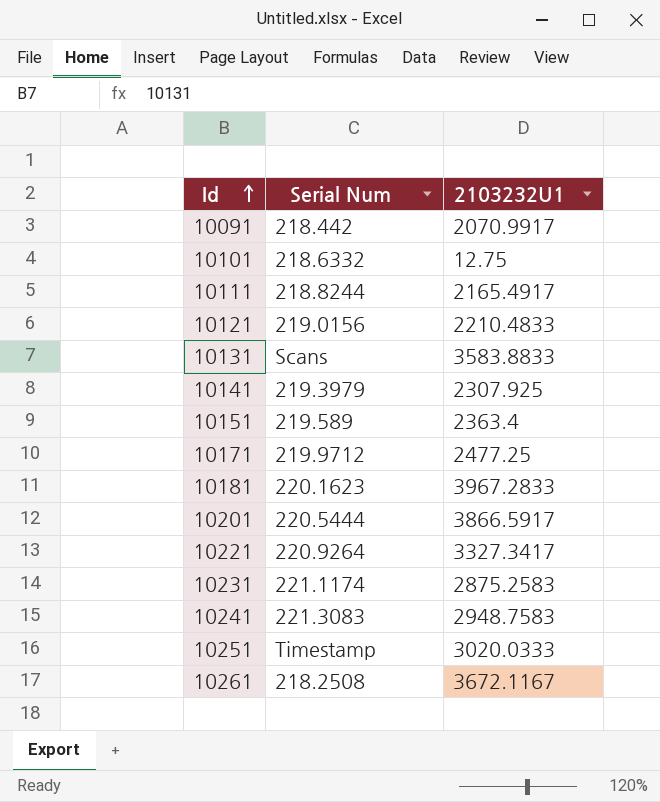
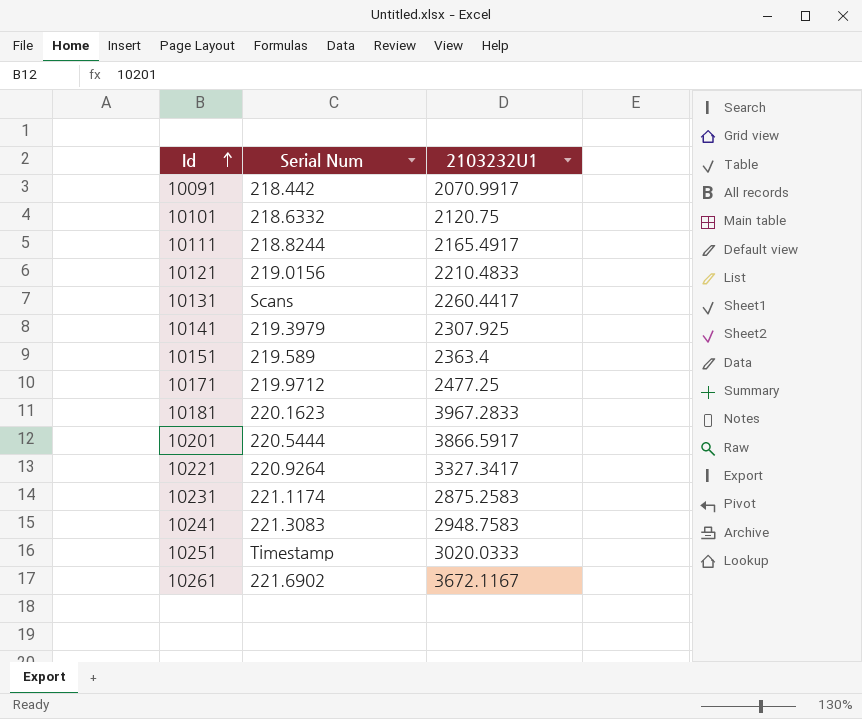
10101 | 2103232U1: 12.75 -> 2120.75
10131 | 2103232U1: 3583.8833 -> 2260.4417
10261 | Serial Num: 218.2508 -> 221.6902

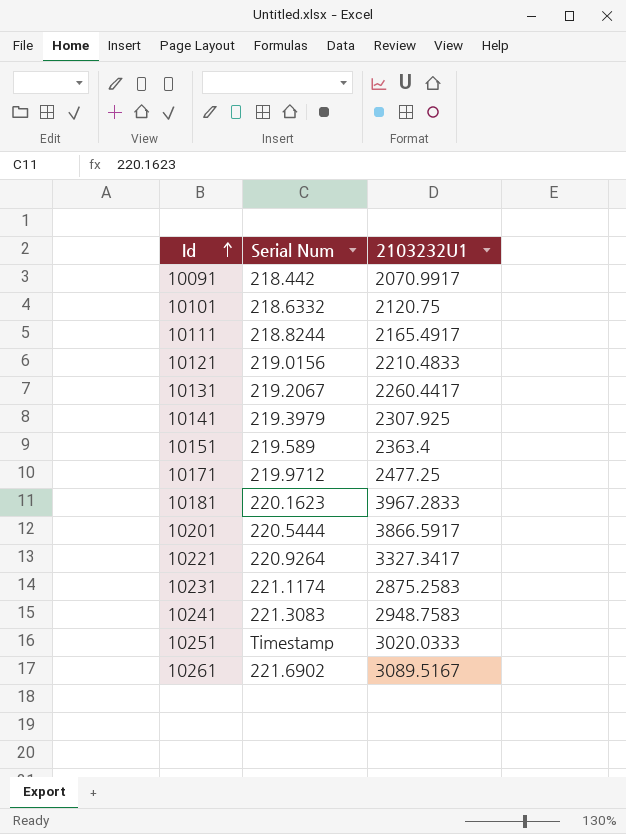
10131 | Serial Num: Scans -> 219.2067
10261 | 2103232U1: 3672.1167 -> 3089.5167

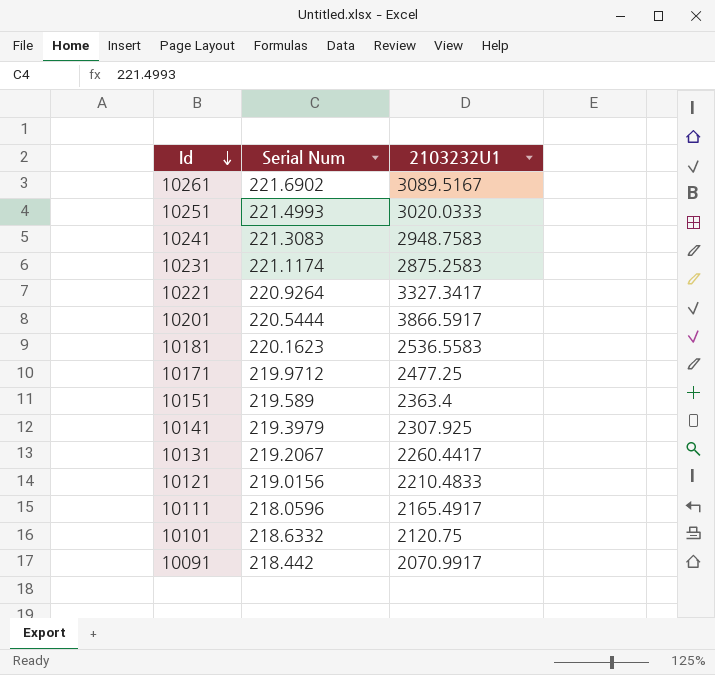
row order: Id ascending -> Id descending
10251 | Serial Num: Timestamp -> 221.4993
10181 | 2103232U1: 3967.2833 -> 2536.5583
10111 | Serial Num: 218.8244 -> 218.0596

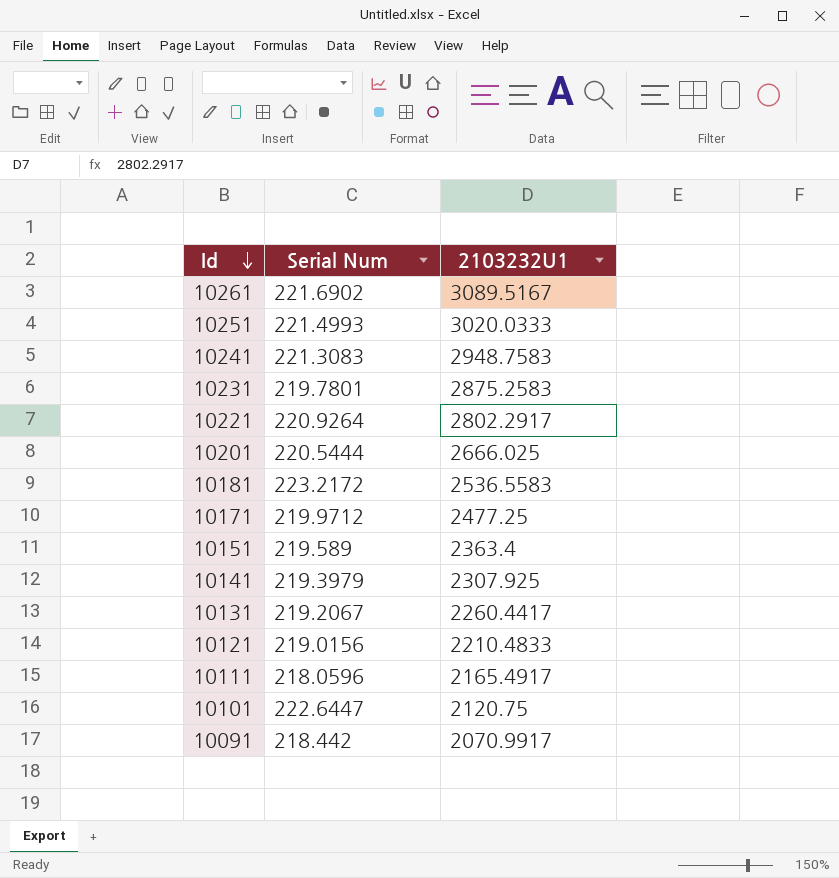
10231 | Serial Num: 221.1174 -> 219.7801
10221 | 2103232U1: 3327.3417 -> 2802.2917
10201 | 2103232U1: 3866.5917 -> 2666.025
10181 | Serial Num: 220.1623 -> 223.2172
10101 | Serial Num: 218.6332 -> 222.6447

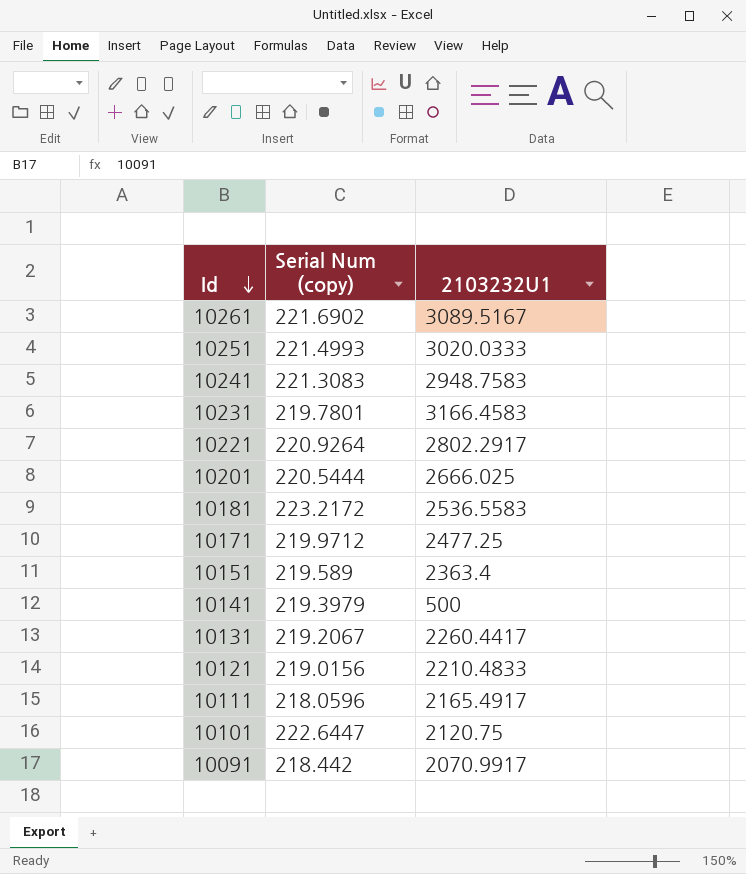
column name: Serial Num -> Serial Num (copy)
10231 | 2103232U1: 2875.2583 -> 3166.4583
10141 | 2103232U1: 2307.925 -> 500

